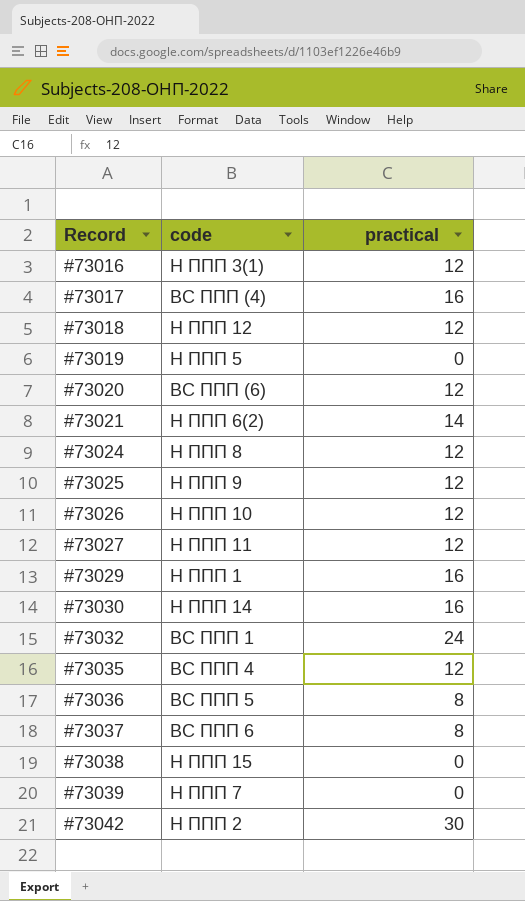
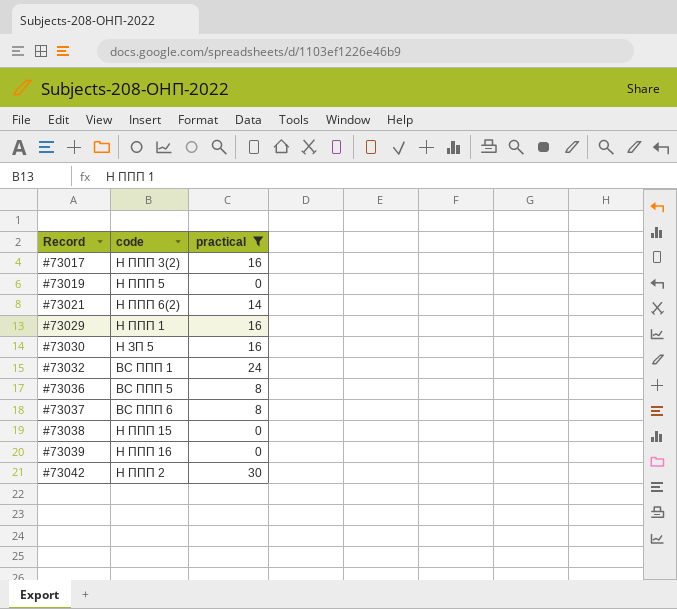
filter: none -> practical != 12
#73017 | code: ВС ППП (4) -> Н ППП 3(2)
#73030 | code: Н ППП 14 -> Н ЗП 5
#73039 | code: Н ППП 7 -> Н ППП 16

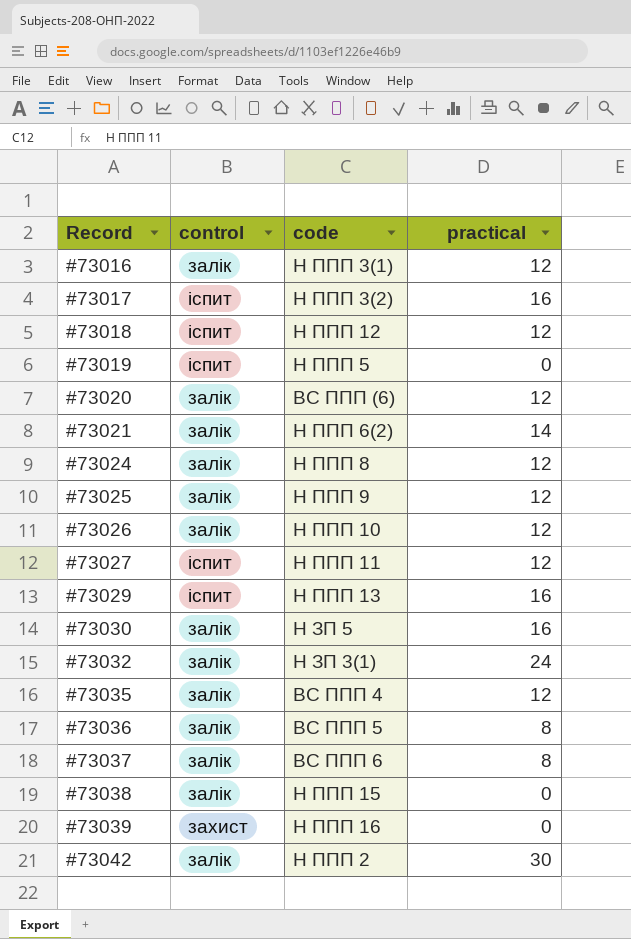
filter: practical != 12 -> none
column control | position: none -> 2
#73029 | code: Н ППП 1 -> Н ППП 13
#73032 | code: ВС ППП 1 -> Н ЗП 3(1)

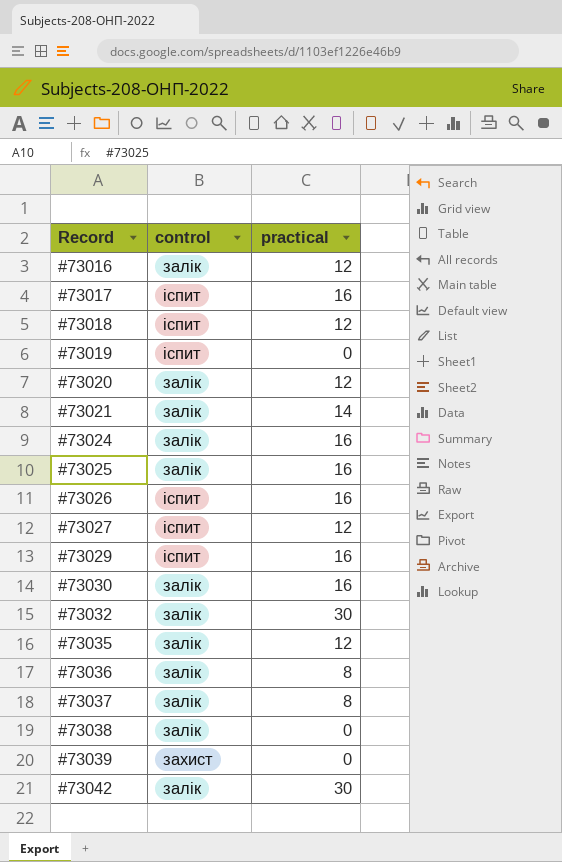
column code | position: 3 -> none
#73024 | practical: 12 -> 16
#73025 | practical: 12 -> 16
#73026 | control: залік -> іспит
#73026 | practical: 12 -> 16
#73032 | practical: 24 -> 30

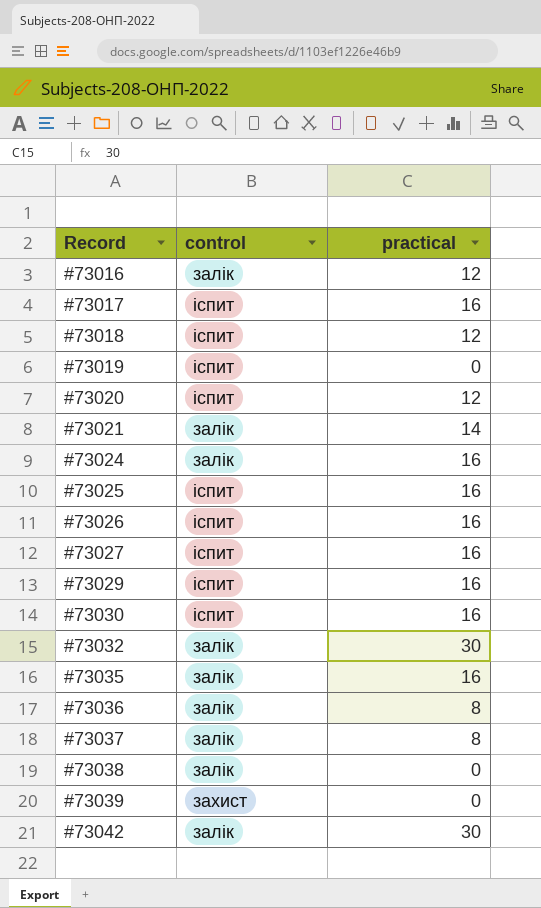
#73020 | control: залік -> іспит
#73025 | control: залік -> іспит
#73027 | practical: 12 -> 16
#73030 | control: залік -> іспит
#73035 | practical: 12 -> 16

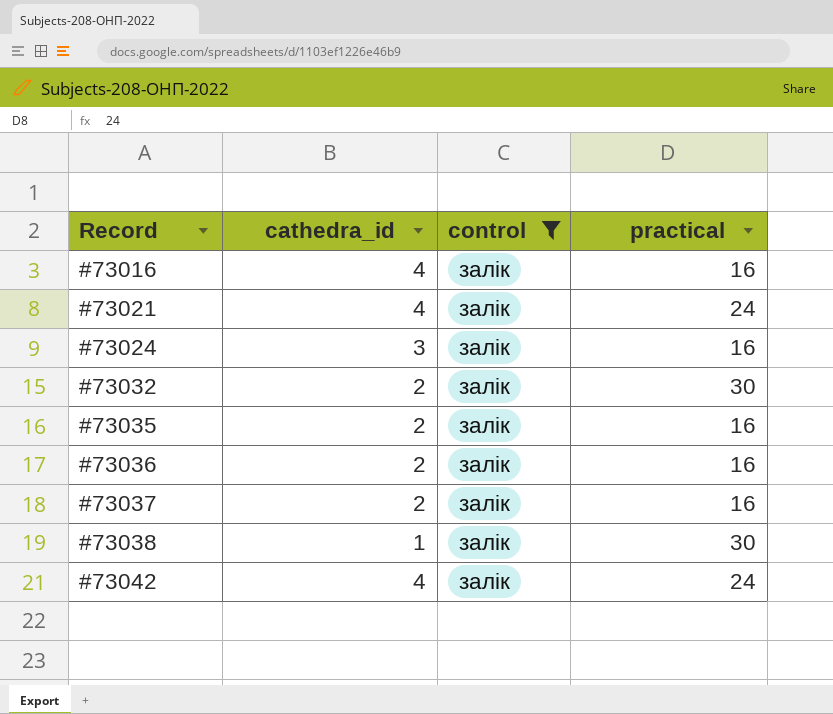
filter: none -> control = залік
column cathedra_id | position: none -> 2
#73016 | practical: 12 -> 16
#73021 | practical: 14 -> 24
#73036 | practical: 8 -> 16
#73037 | practical: 8 -> 16
#73038 | practical: 0 -> 30
#73042 | practical: 30 -> 24

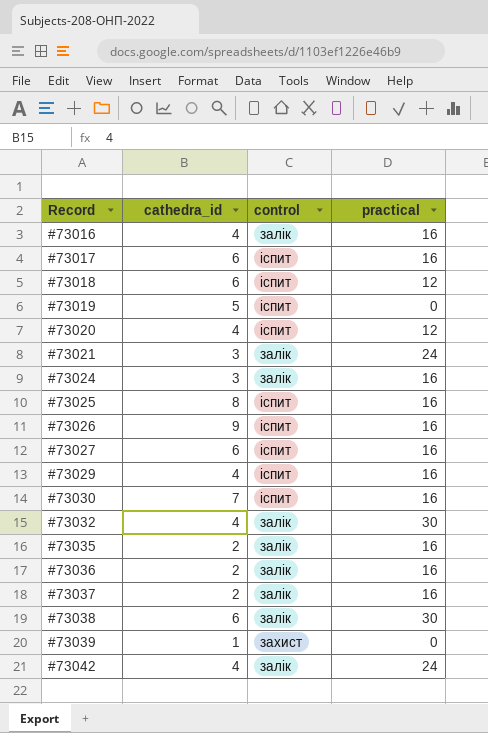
filter: control = залік -> none
#73021 | cathedra_id: 4 -> 3
#73032 | cathedra_id: 2 -> 4
#73038 | cathedra_id: 1 -> 6

